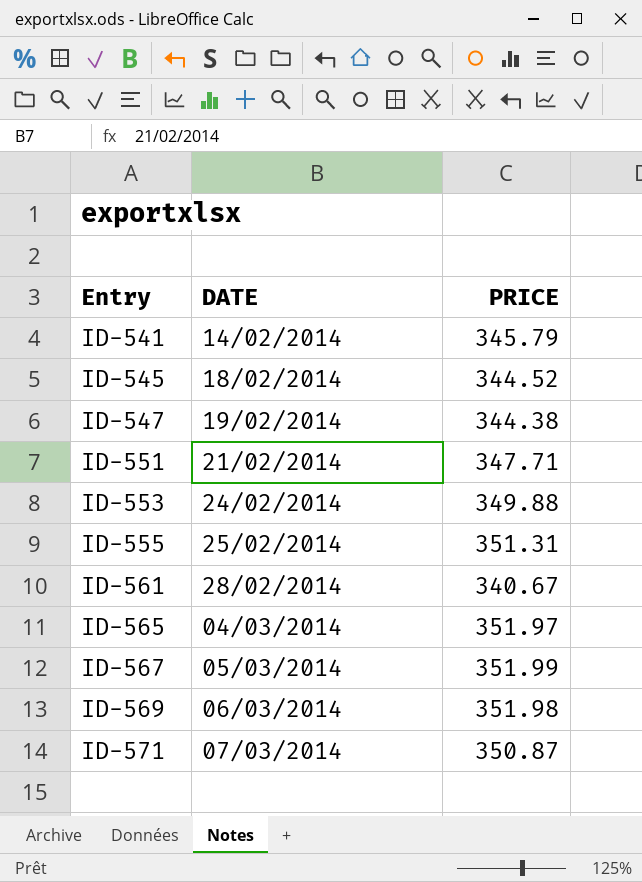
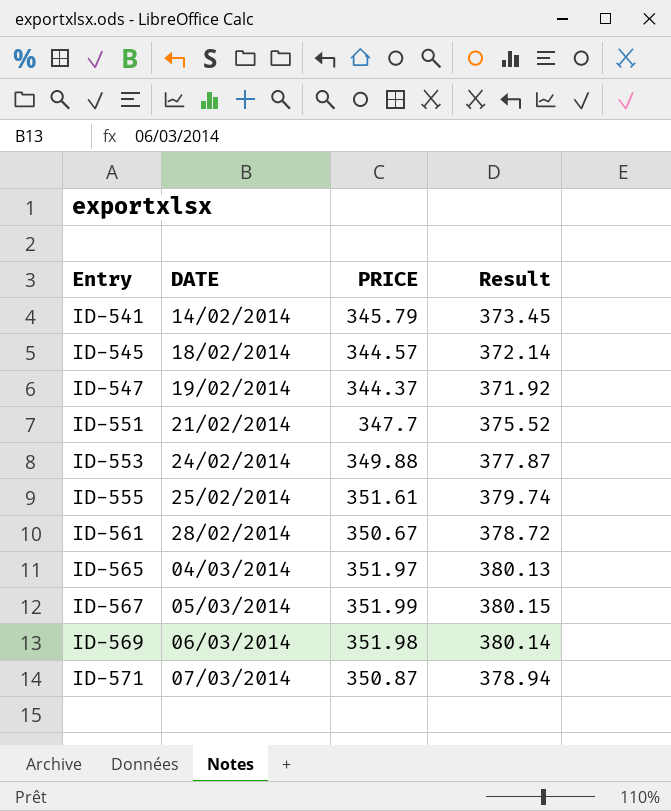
column Result | formula: none -> [PRICE] * 1.08
ID-545 | PRICE: 344.52 -> 344.57
ID-547 | PRICE: 344.38 -> 344.37
ID-551 | PRICE: 347.71 -> 347.7
ID-555 | PRICE: 351.31 -> 351.61
ID-561 | PRICE: 340.67 -> 350.67

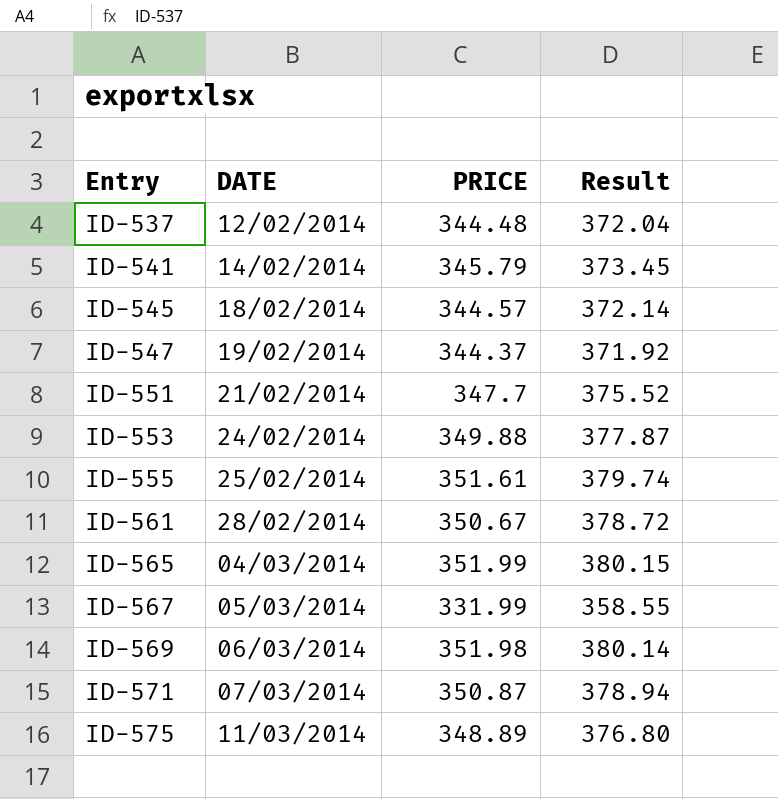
row ID-537: none -> 12/02/2014 | 344.48 | 372.04
ID-565 | PRICE: 351.97 -> 351.99
ID-565 | Result: 380.13 -> 380.15
ID-567 | PRICE: 351.99 -> 331.99
ID-567 | Result: 380.15 -> 358.55
row ID-575: none -> 11/03/2014 | 348.89 | 376.80

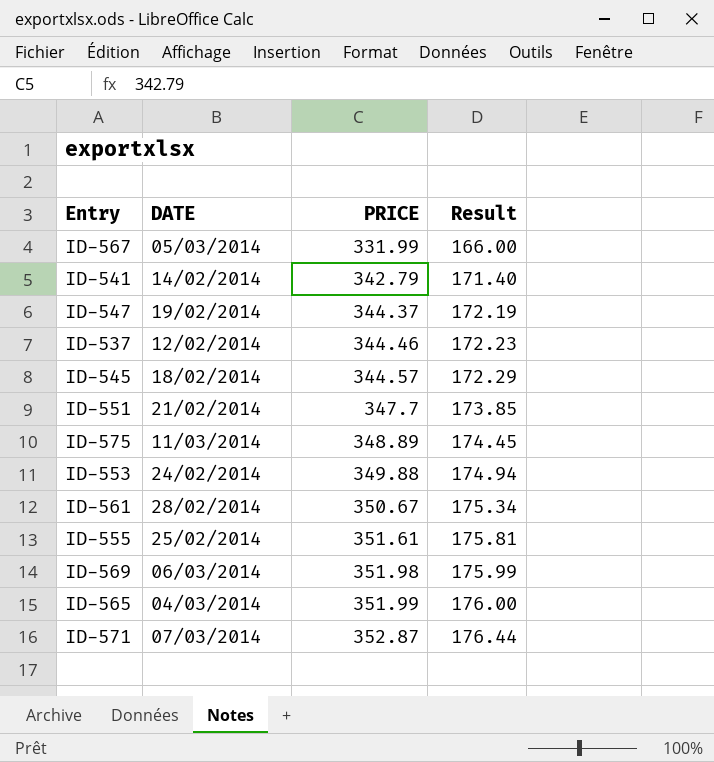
row order: Entry ascending -> PRICE ascending
column Result | formula: [PRICE] * 1.08 -> [PRICE] * 0.5
ID-541 | PRICE: 345.79 -> 342.79
ID-537 | PRICE: 344.48 -> 344.46
ID-571 | PRICE: 350.87 -> 352.87

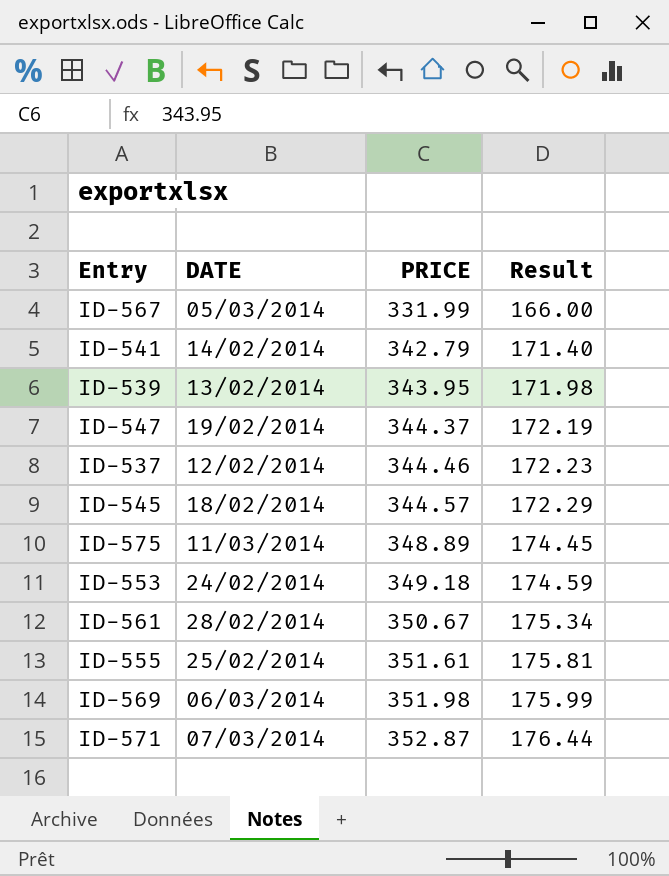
row ID-551: 21/02/2014 | 347.7 | 173.85 -> none
row ID-565: 04/03/2014 | 351.99 | 176.00 -> none
row ID-539: none -> 13/02/2014 | 343.95 | 171.98
ID-553 | PRICE: 349.88 -> 349.18
ID-553 | Result: 174.94 -> 174.59

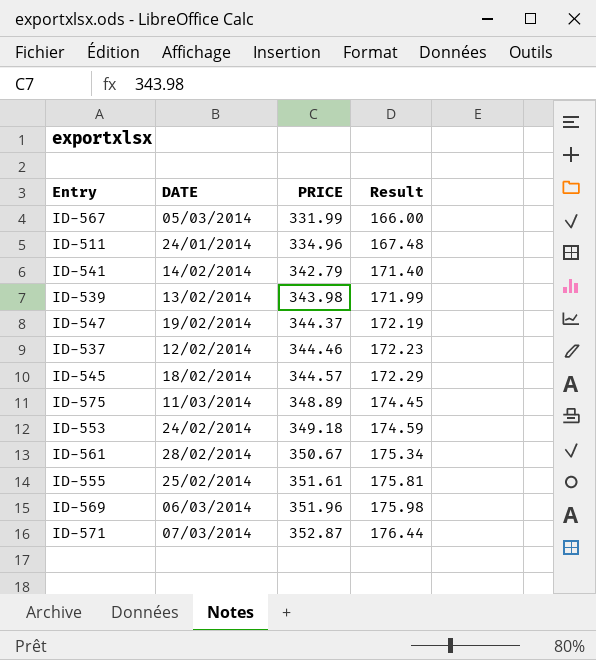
row ID-511: none -> 24/01/2014 | 334.96 | 167.48
ID-539 | PRICE: 343.95 -> 343.98
ID-539 | Result: 171.98 -> 171.99
ID-569 | PRICE: 351.98 -> 351.96
ID-569 | Result: 175.99 -> 175.98

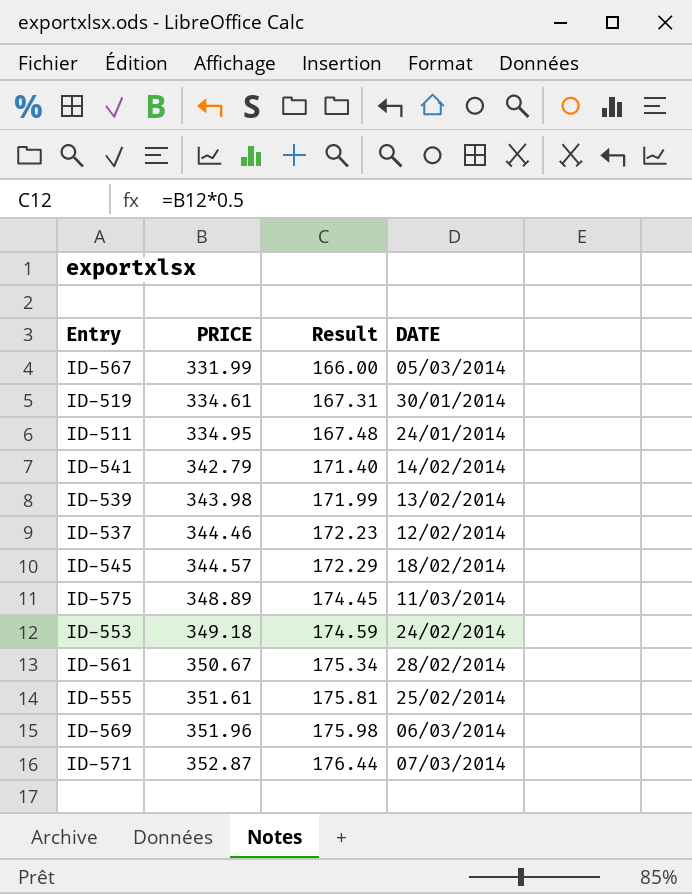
column DATE | position: 2 -> 4
row ID-547: 19/02/2014 | 344.37 | 172.19 -> none
row ID-519: none -> 334.61 | 167.31 | 30/01/2014
ID-511 | PRICE: 334.96 -> 334.95

